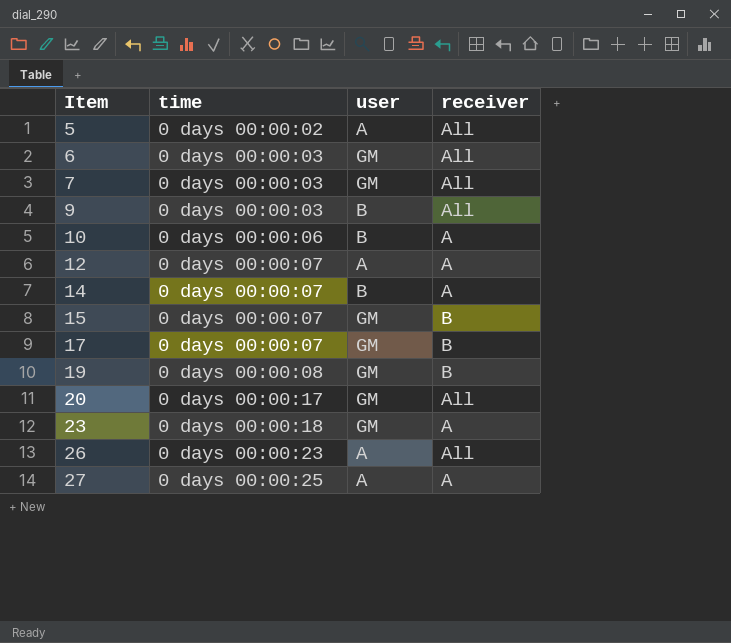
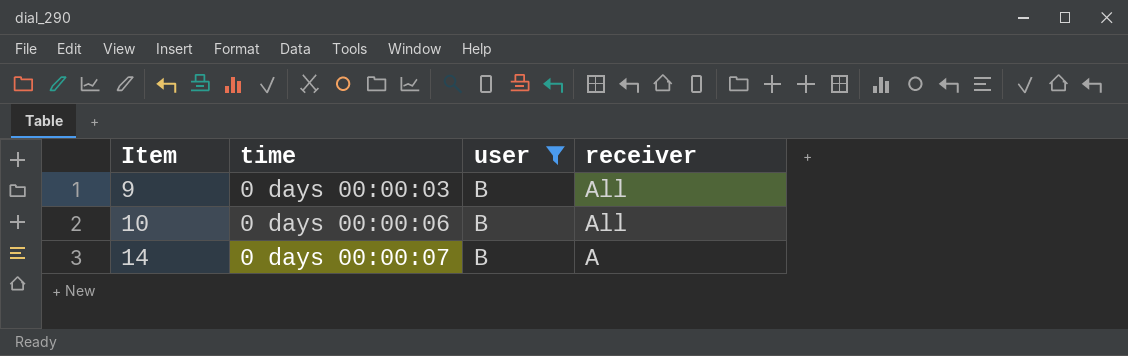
filter: none -> user = B
10 | receiver: A -> All

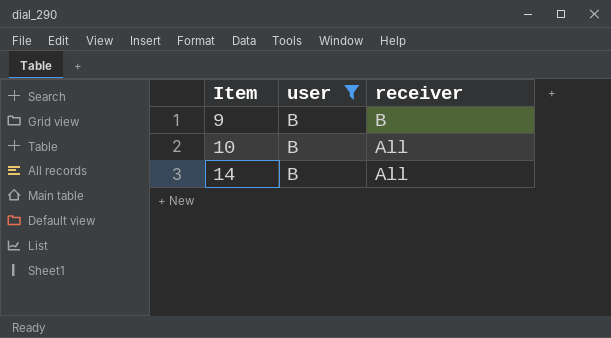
column time | position: 2 -> none
9 | receiver: All -> B
14 | receiver: A -> All

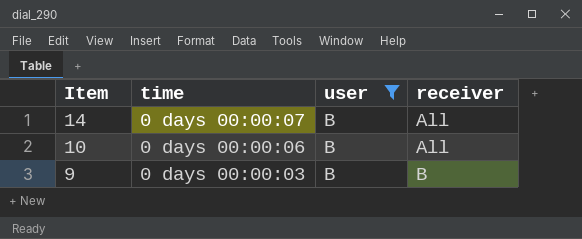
row order: Item ascending -> Item descending
column time | position: none -> 2

